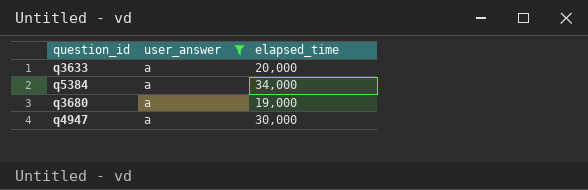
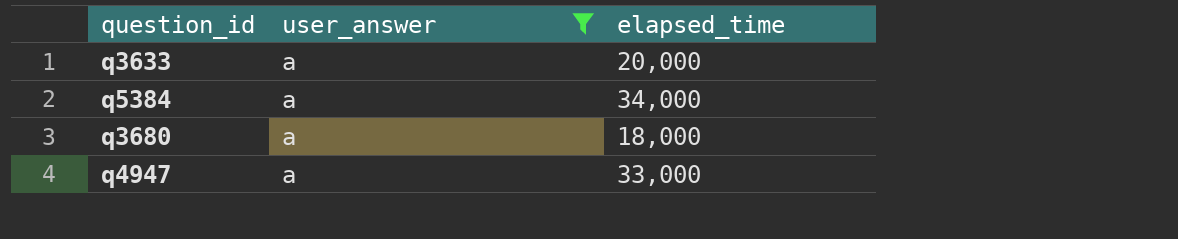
q3680 | elapsed_time: 19,000 -> 18,000
q4947 | elapsed_time: 30,000 -> 33,000

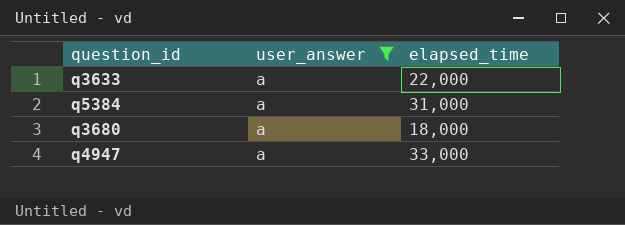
q3633 | elapsed_time: 20,000 -> 22,000
q5384 | elapsed_time: 34,000 -> 31,000

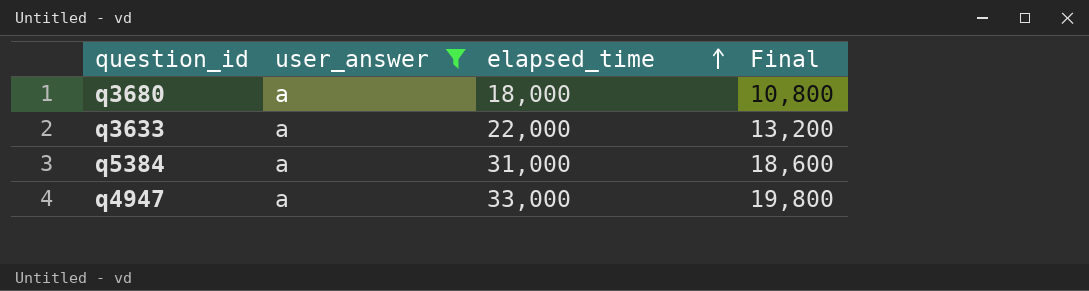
row order: none -> elapsed_time ascending
column Final | formula: none -> [elapsed_time] * 0.6

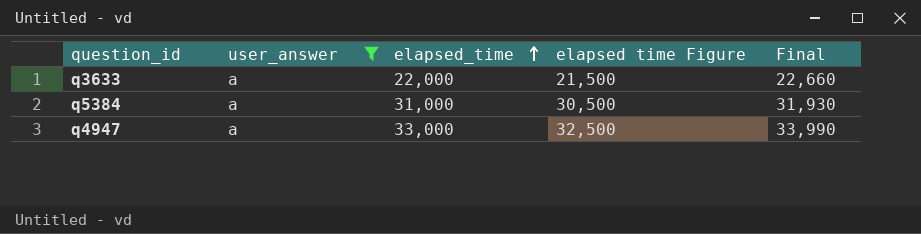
column elapsed time Figure | formula: none -> [elapsed_time] - 500
column Final | formula: [elapsed_time] * 0.6 -> [elapsed_time] * 1.03
row q3680: a | 18,000 | 10,800 -> none

